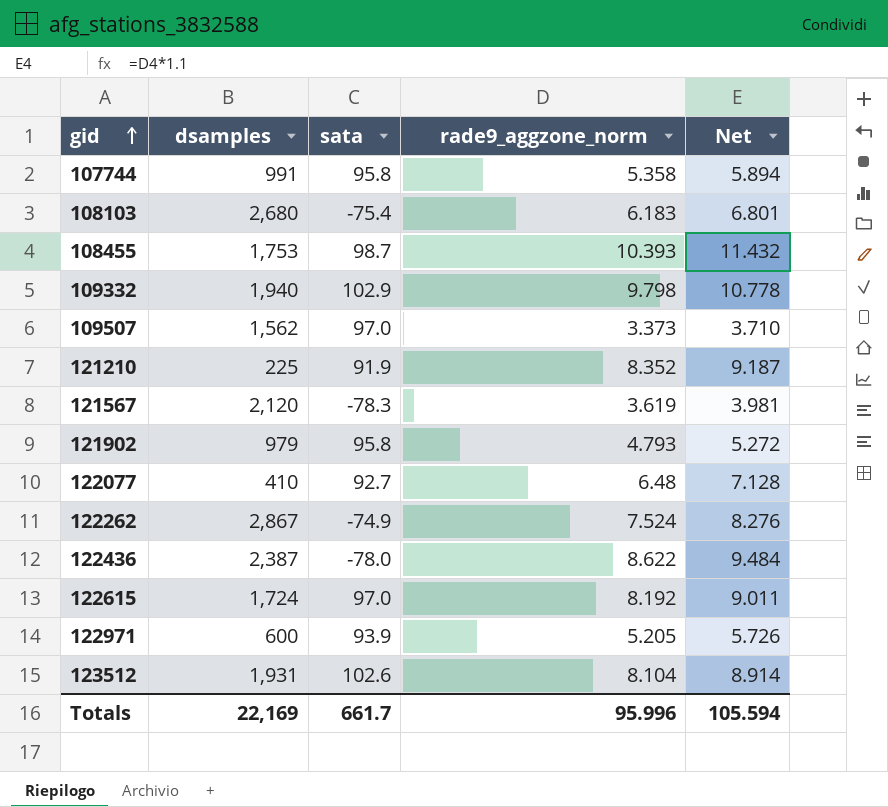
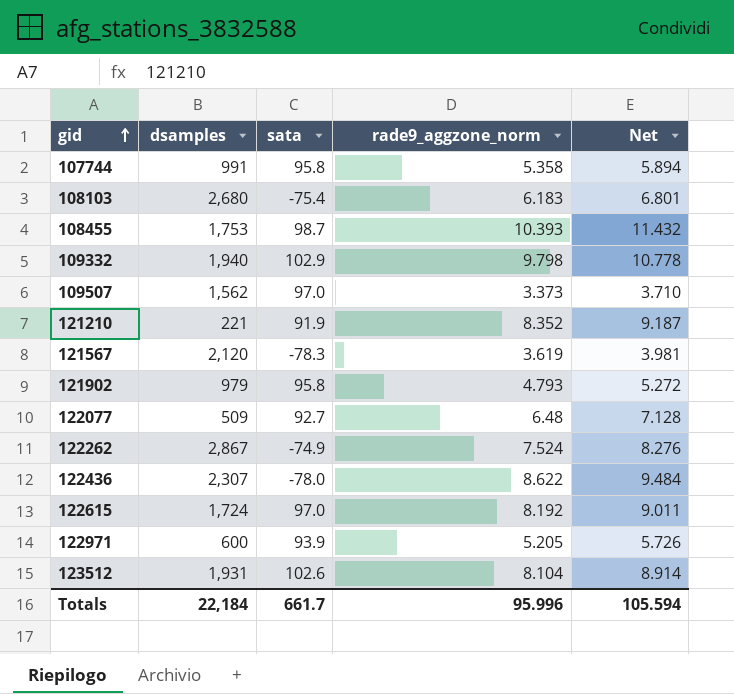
121210 | dsamples: 225 -> 221
122077 | dsamples: 410 -> 509
122436 | dsamples: 2,387 -> 2,307
Totals | dsamples: 22,169 -> 22,184

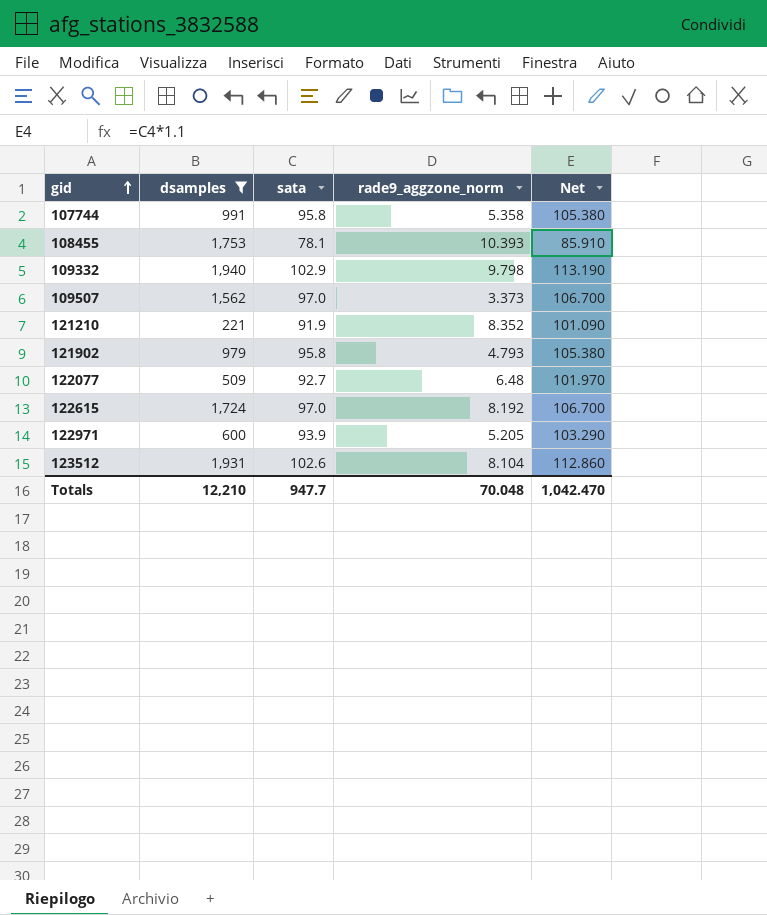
filter: none -> dsamples <= 1,940
column Net | formula: [rade9_aggzone_norm] * 1.1 -> [sata] * 1.1
108455 | sata: 98.7 -> 78.1
Totals | dsamples: 22,184 -> 12,210
Totals | sata: 661.7 -> 947.7
Totals | rade9_aggzone_norm: 95.996 -> 70.048
Totals | Net: 105.594 -> 1,042.470

